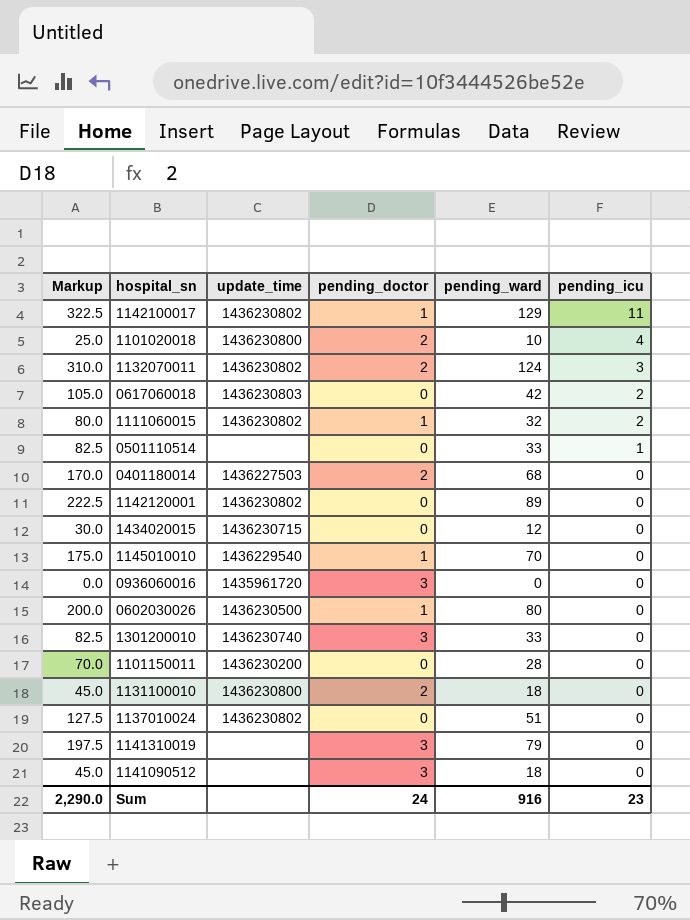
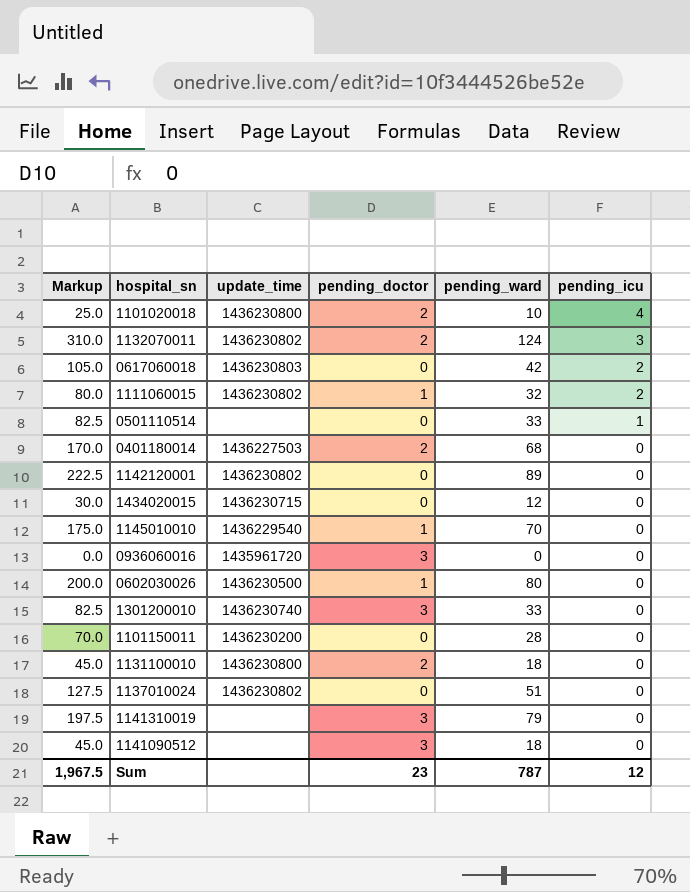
row 1142100017: 322.5 | 1436230802 | 1 | 129 | 11 -> none
Sum | Markup: 2,290.0 -> 1,967.5
Sum | pending_doctor: 24 -> 23
Sum | pending_ward: 916 -> 787
Sum | pending_icu: 23 -> 12

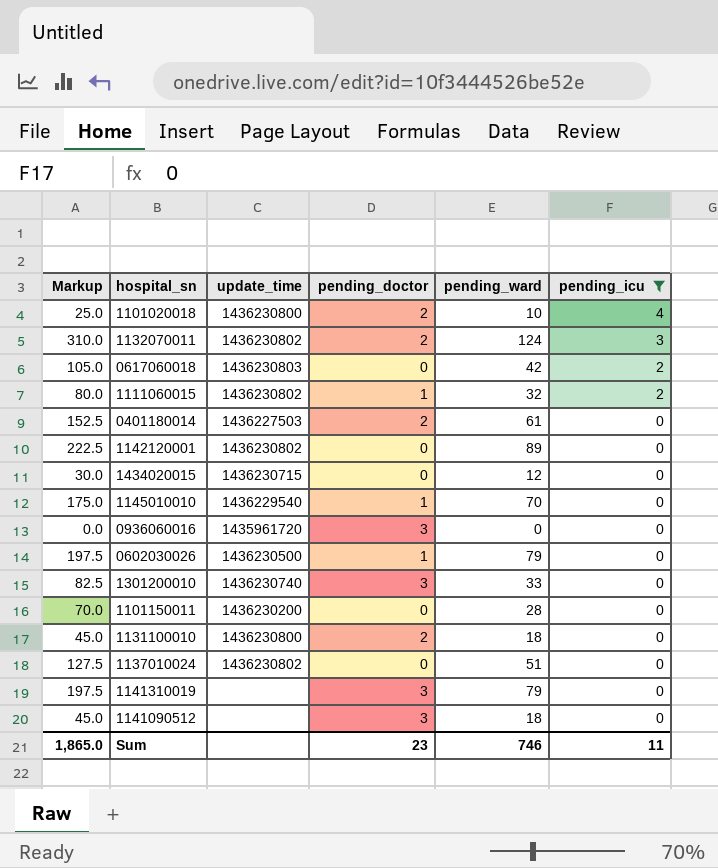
filter: none -> pending_icu != 1
0401180014 | Markup: 170.0 -> 152.5
0401180014 | pending_ward: 68 -> 61
0602030026 | Markup: 200.0 -> 197.5
0602030026 | pending_ward: 80 -> 79
Sum | Markup: 1,967.5 -> 1,865.0
Sum | pending_ward: 787 -> 746
Sum | pending_icu: 12 -> 11

